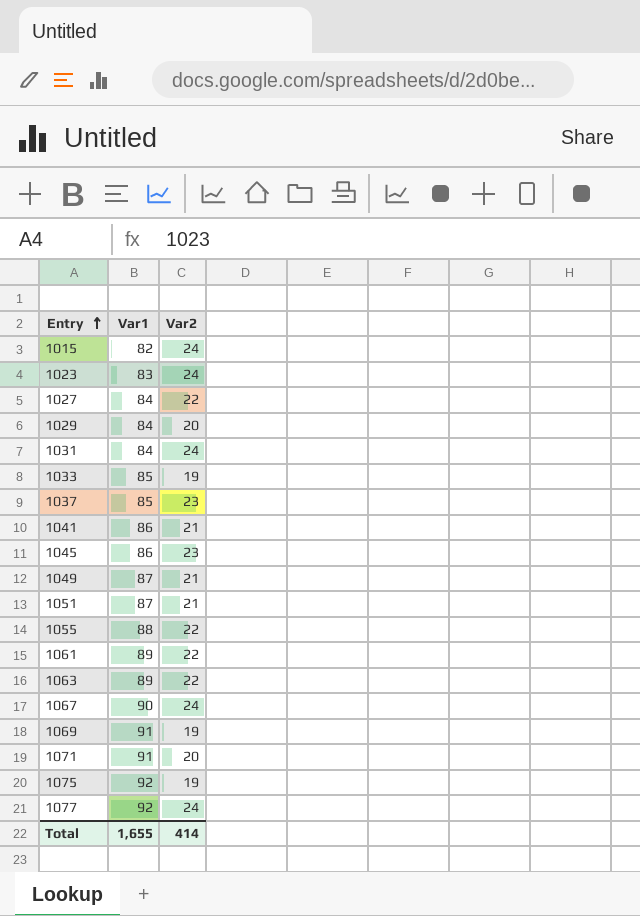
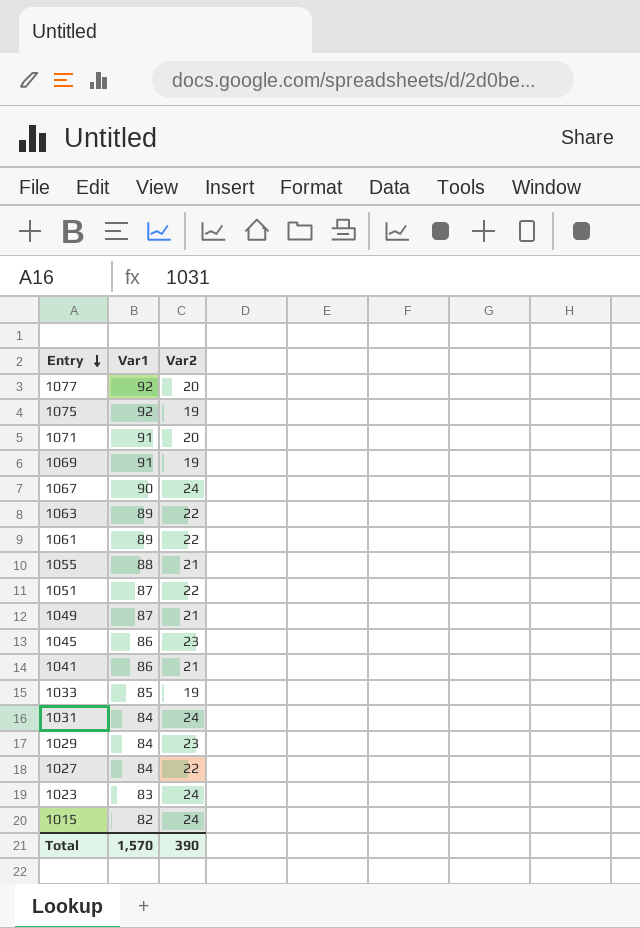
row order: Entry ascending -> Entry descending
row 1037: 85 | 23 -> none
1077 | Var2: 24 -> 20
1055 | Var2: 22 -> 21
1051 | Var2: 21 -> 22
1029 | Var2: 20 -> 23
Total | Var1: 1,655 -> 1,570
Total | Var2: 414 -> 390

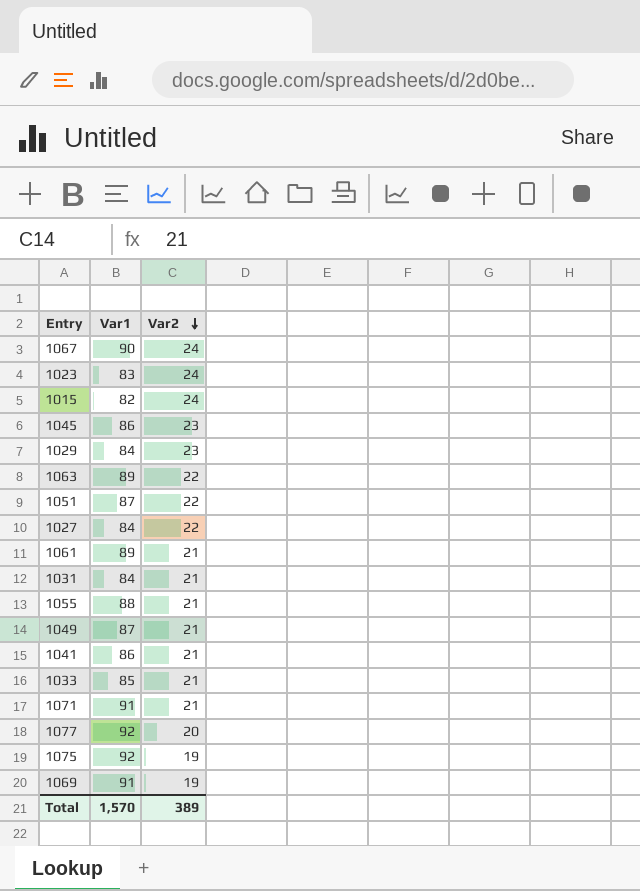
row order: Entry descending -> Var2 descending
1061 | Var2: 22 -> 21
1031 | Var2: 24 -> 21
1033 | Var2: 19 -> 21
1071 | Var2: 20 -> 21
Total | Var2: 390 -> 389

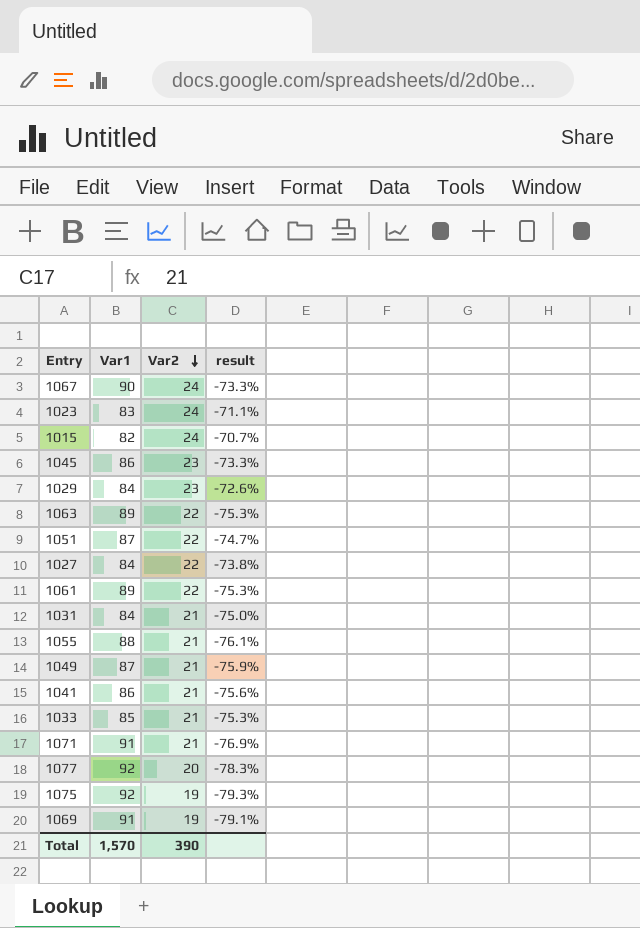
column result | formula: none -> ([Var2] - [Var1]) / [Var1]
1061 | Var2: 21 -> 22
Total | Var2: 389 -> 390

